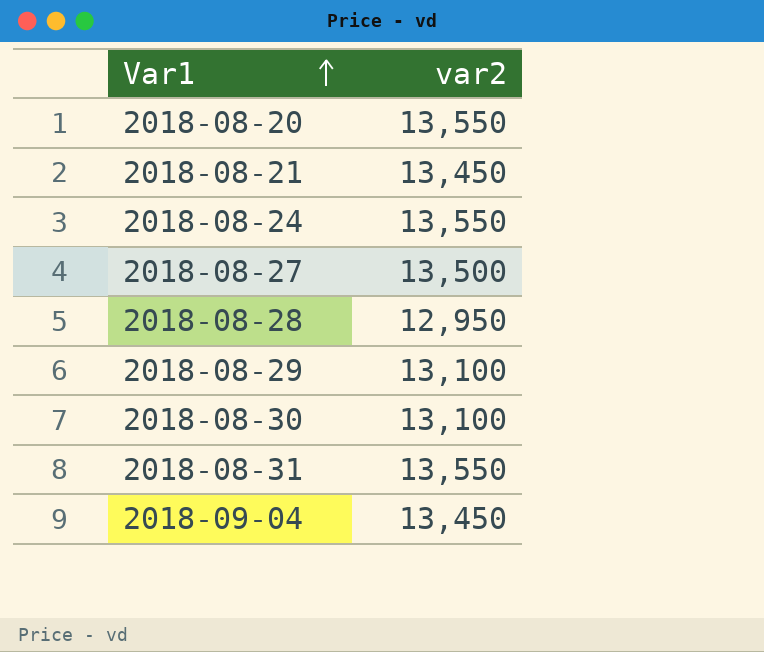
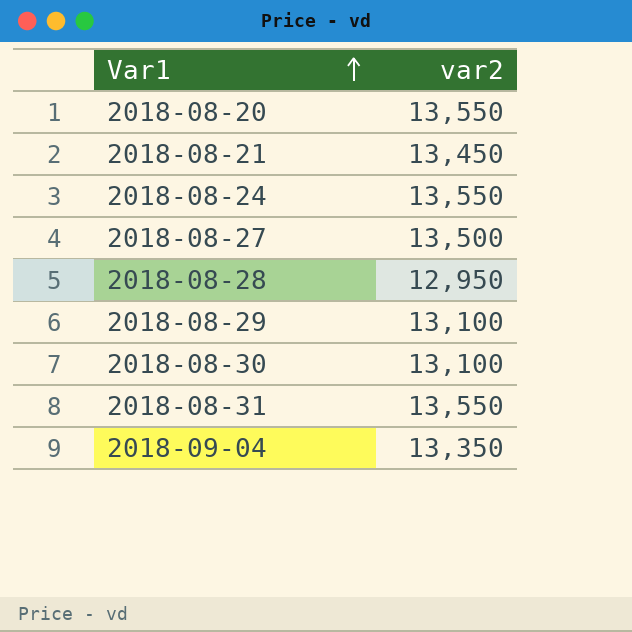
2018-09-04 | var2: 13,450 -> 13,350

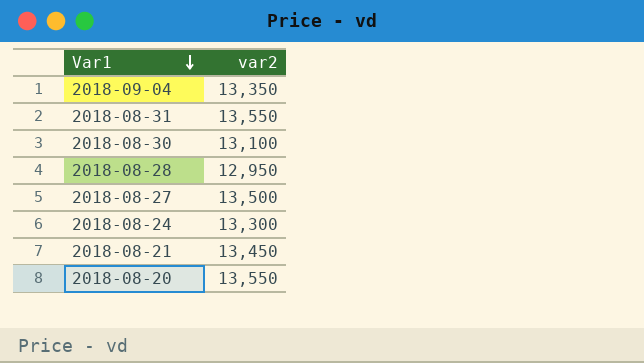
row order: Var1 ascending -> Var1 descending
row 2018-08-29: 13,100 -> none
2018-08-24 | var2: 13,550 -> 13,300

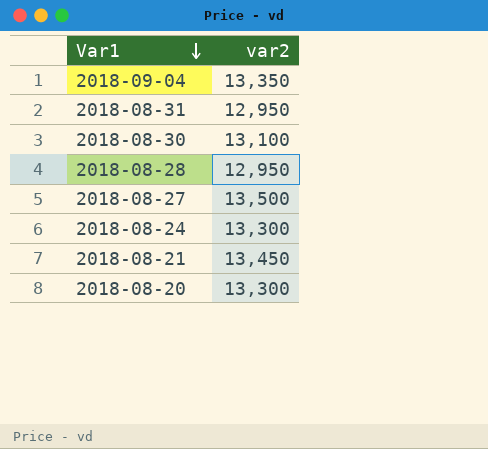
2018-08-31 | var2: 13,550 -> 12,950
2018-08-20 | var2: 13,550 -> 13,300

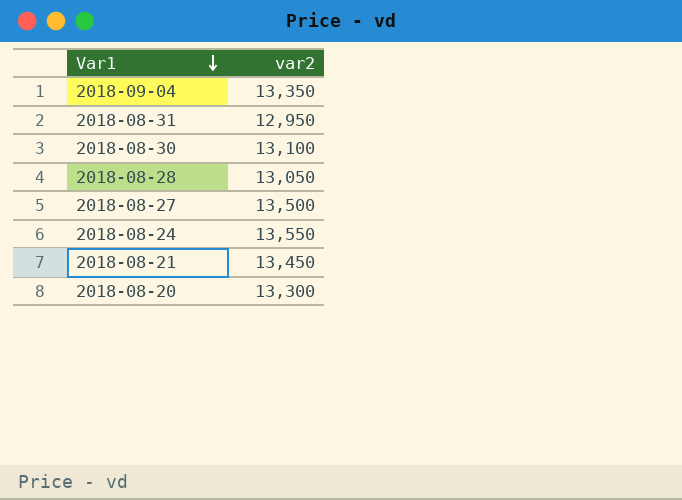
2018-08-28 | var2: 12,950 -> 13,050
2018-08-24 | var2: 13,300 -> 13,550

